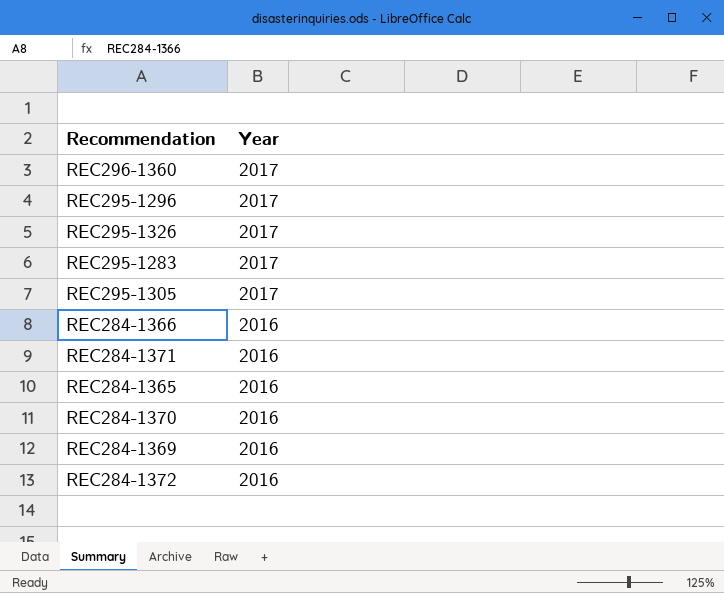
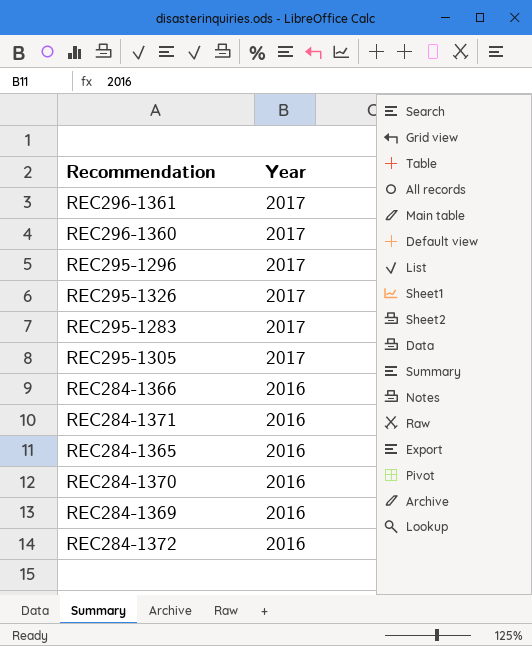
row REC296-1361: none -> 2017

